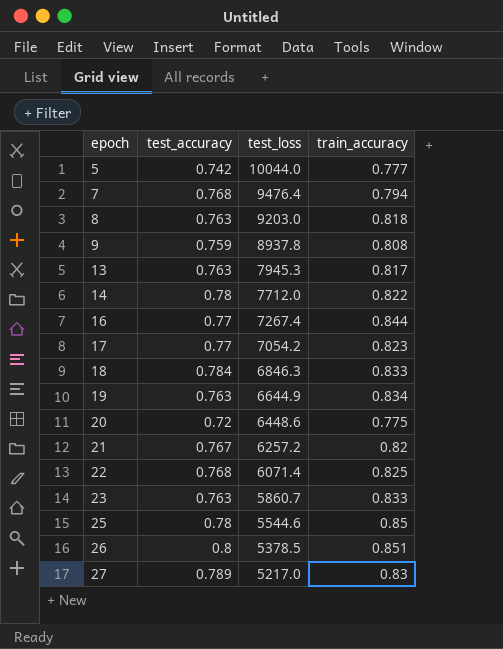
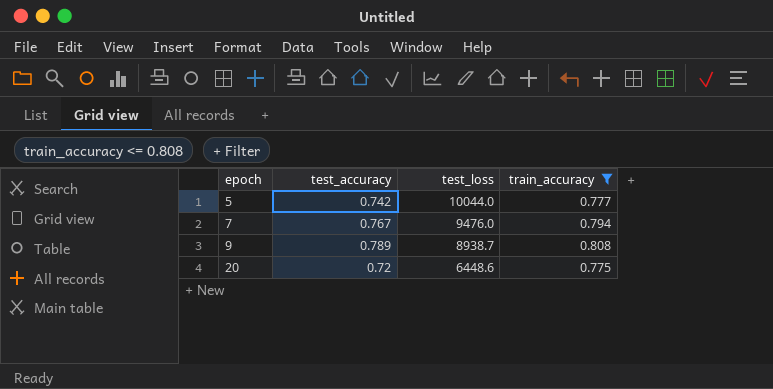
filter: none -> train_accuracy <= 0.808
7 | test_accuracy: 0.768 -> 0.767
7 | test_loss: 9476.4 -> 9476.0
9 | test_accuracy: 0.759 -> 0.789
9 | test_loss: 8937.8 -> 8938.7

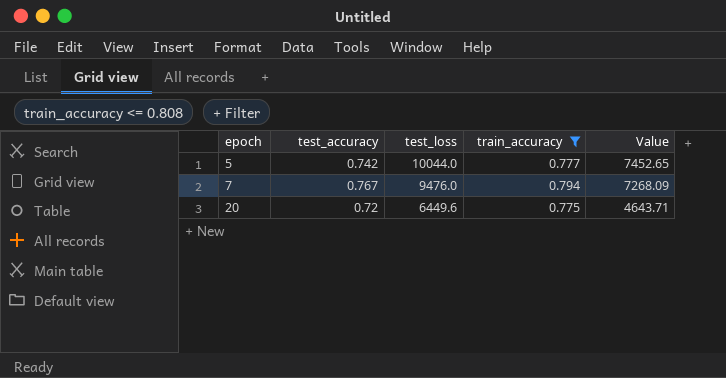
column Value | formula: none -> [test_accuracy] * [test_loss]
row 9: 0.789 | 8938.7 | 0.808 -> none
20 | test_loss: 6448.6 -> 6449.6

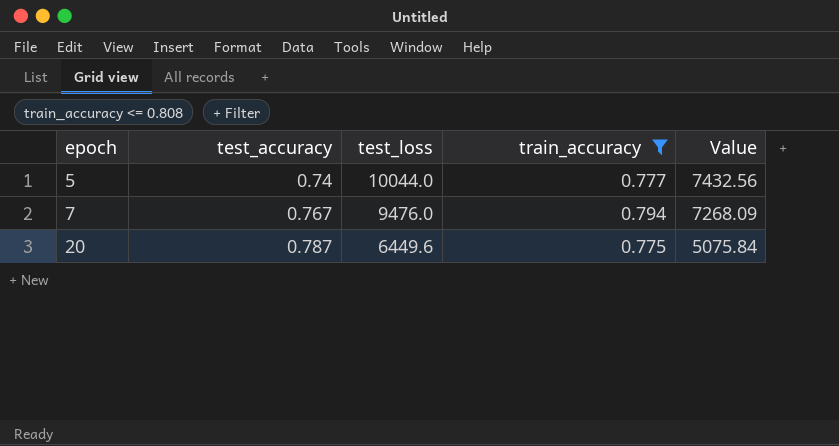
5 | test_accuracy: 0.742 -> 0.74
5 | Value: 7452.65 -> 7432.56
20 | test_accuracy: 0.72 -> 0.787
20 | Value: 4643.71 -> 5075.84

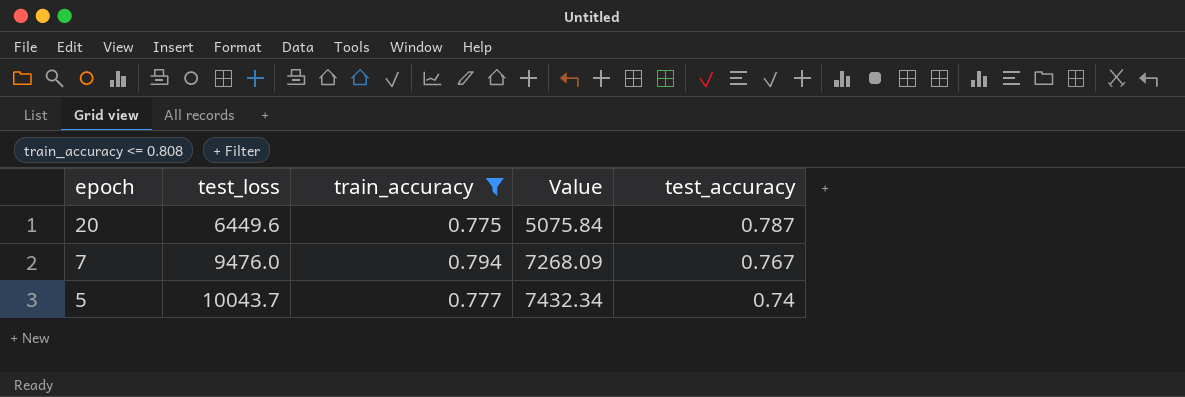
row order: epoch ascending -> epoch descending
column test_accuracy | position: 2 -> 5
5 | test_loss: 10044.0 -> 10043.7
5 | Value: 7432.56 -> 7432.34

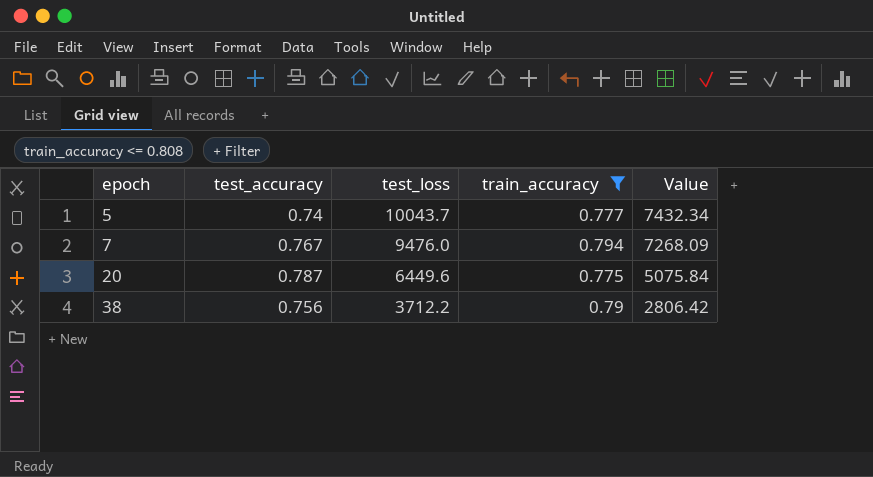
row order: epoch descending -> epoch ascending
column test_accuracy | position: 5 -> 2
row 38: none -> 0.756 | 3712.2 | 0.79 | 2806.42

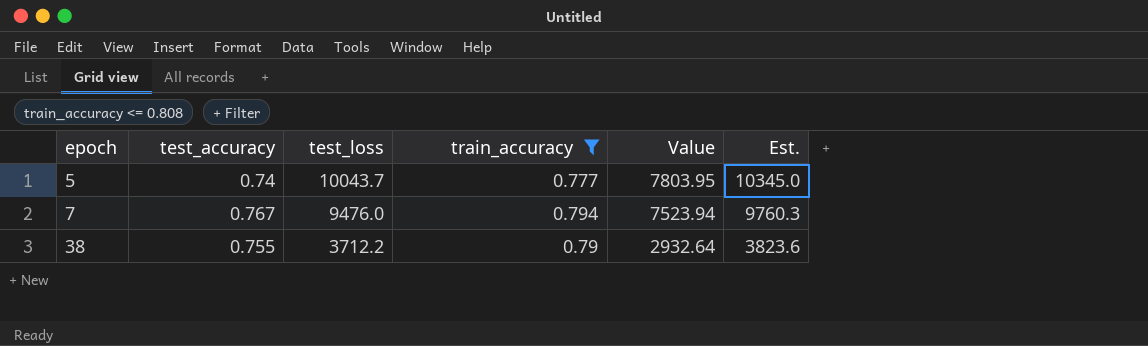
column Value | formula: [test_accuracy] * [test_loss] -> [test_loss] * [train_accuracy]
column Est. | formula: none -> [test_loss] * 1.03
row 20: 0.787 | 6449.6 | 0.775 | 5075.84 -> none
38 | test_accuracy: 0.756 -> 0.755

